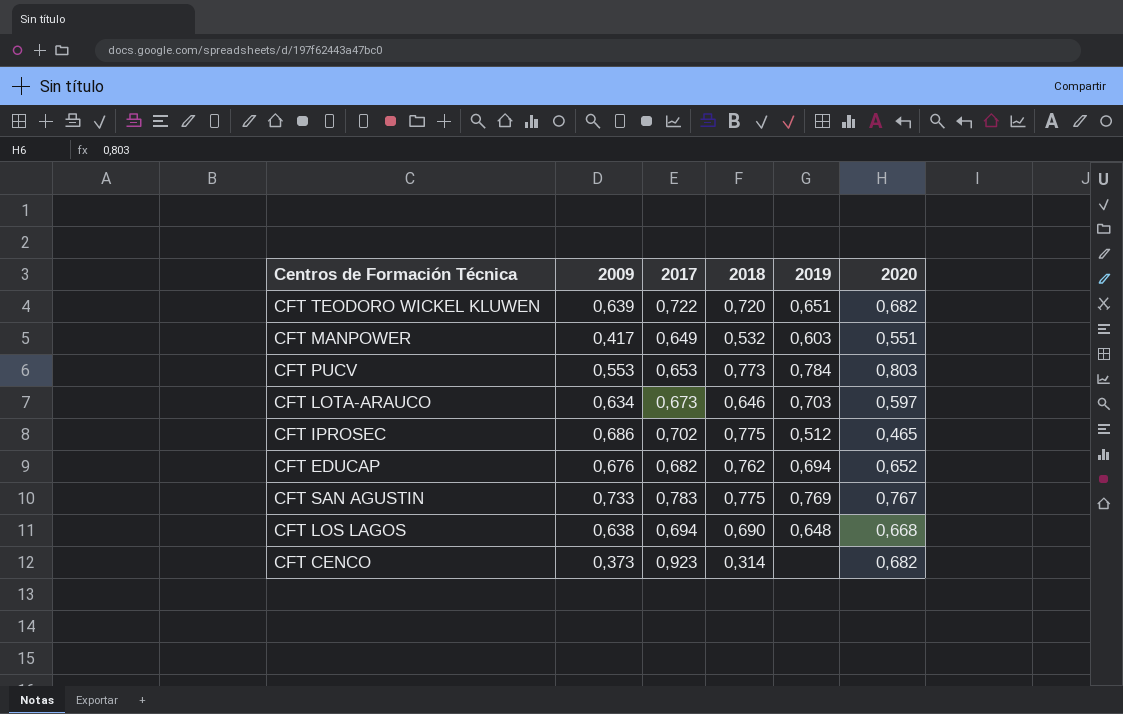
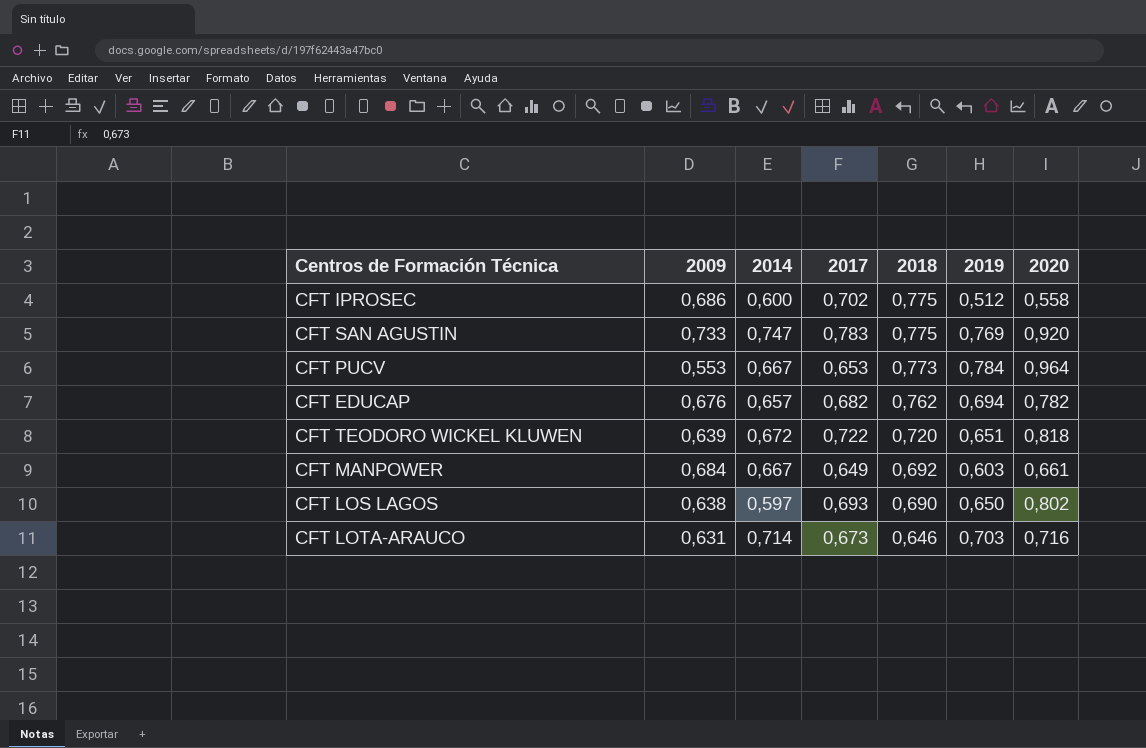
row order: none -> 2018 descending
column 2014 | position: none -> 3
row CFT CENCO: 0,373 | 0,923 | 0,314 | none | 0,682 -> none
CFT IPROSEC | 2020: 0,465 -> 0,558
CFT SAN AGUSTIN | 2020: 0,767 -> 0,920
CFT PUCV | 2020: 0,803 -> 0,964
CFT EDUCAP | 2020: 0,652 -> 0,782
CFT TEODORO WICKEL KLUWEN | 2020: 0,682 -> 0,818
CFT MANPOWER | 2009: 0,417 -> 0,684
CFT MANPOWER | 2018: 0,532 -> 0,692
CFT MANPOWER | 2020: 0,551 -> 0,661
CFT LOS LAGOS | 2017: 0,694 -> 0,693
CFT LOS LAGOS | 2019: 0,648 -> 0,650
CFT LOS LAGOS | 2020: 0,668 -> 0,802
CFT LOTA-ARAUCO | 2009: 0,634 -> 0,631
CFT LOTA-ARAUCO | 2020: 0,597 -> 0,716

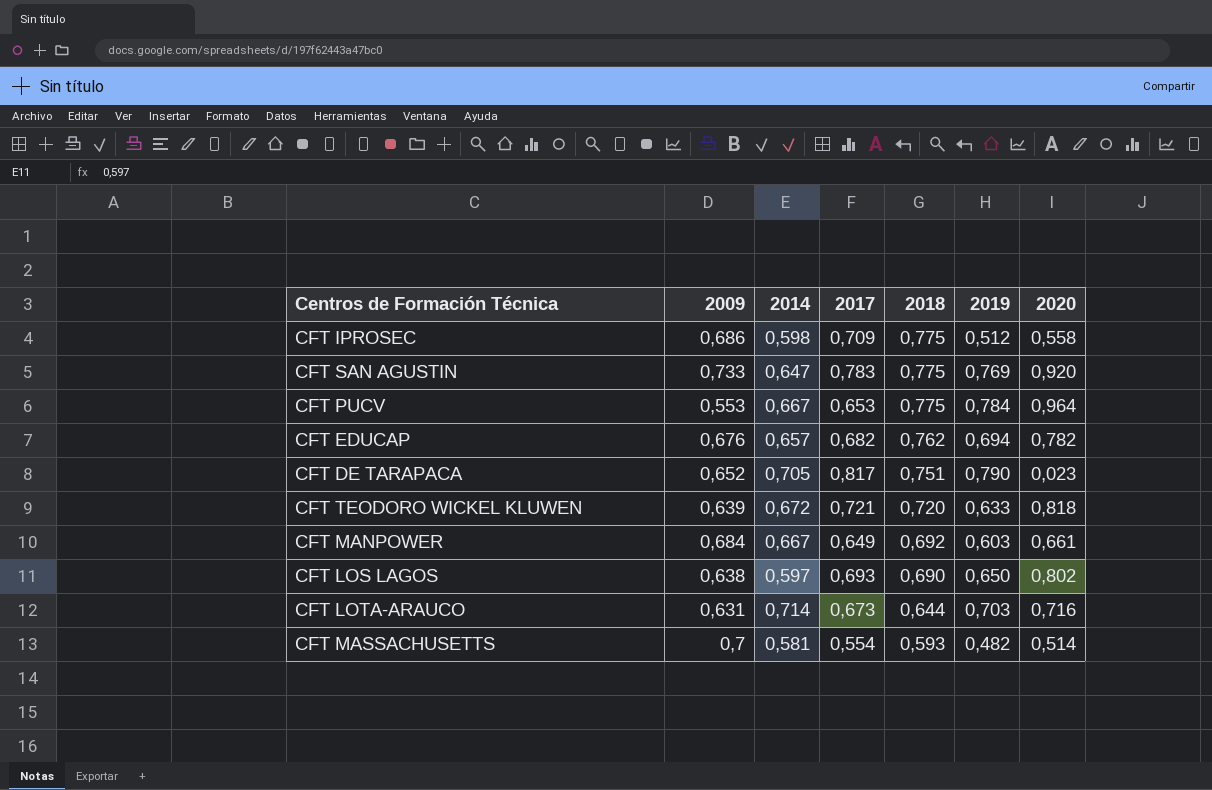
CFT IPROSEC | 2014: 0,600 -> 0,598
CFT IPROSEC | 2017: 0,702 -> 0,709
CFT SAN AGUSTIN | 2014: 0,747 -> 0,647
CFT PUCV | 2018: 0,773 -> 0,775
row CFT DE TARAPACA: none -> 0,652 | 0,705 | 0,817 | 0,751 | 0,790 | 0,023
CFT TEODORO WICKEL KLUWEN | 2017: 0,722 -> 0,721
CFT TEODORO WICKEL KLUWEN | 2019: 0,651 -> 0,633
CFT LOTA-ARAUCO | 2018: 0,646 -> 0,644
row CFT MASSACHUSETTS: none -> 0,7 | 0,581 | 0,554 | 0,593 | 0,482 | 0,514

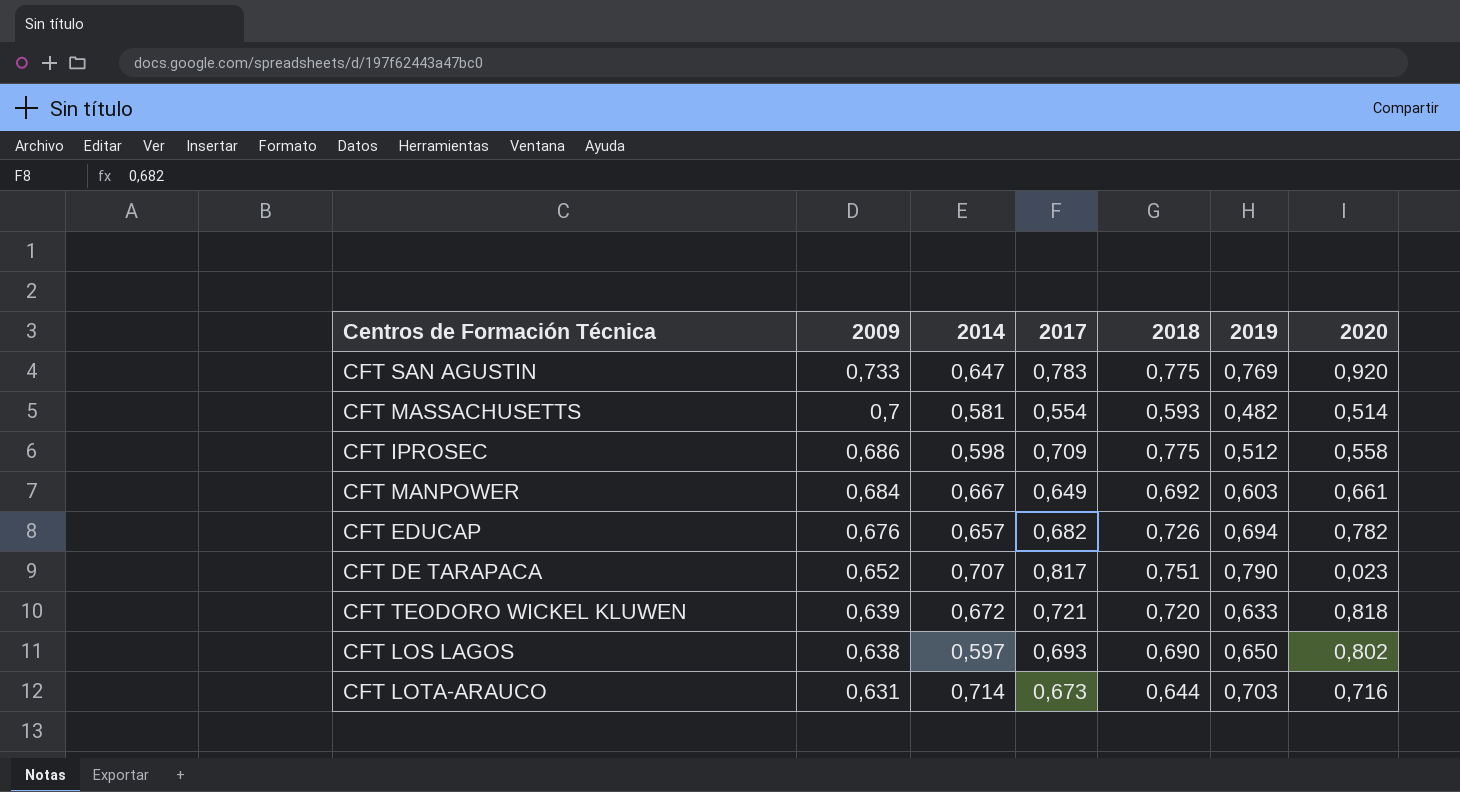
row order: 2018 descending -> 2009 descending
row CFT PUCV: 0,553 | 0,667 | 0,653 | 0,775 | 0,784 | 0,964 -> none
CFT EDUCAP | 2018: 0,762 -> 0,726
CFT DE TARAPACA | 2014: 0,705 -> 0,707

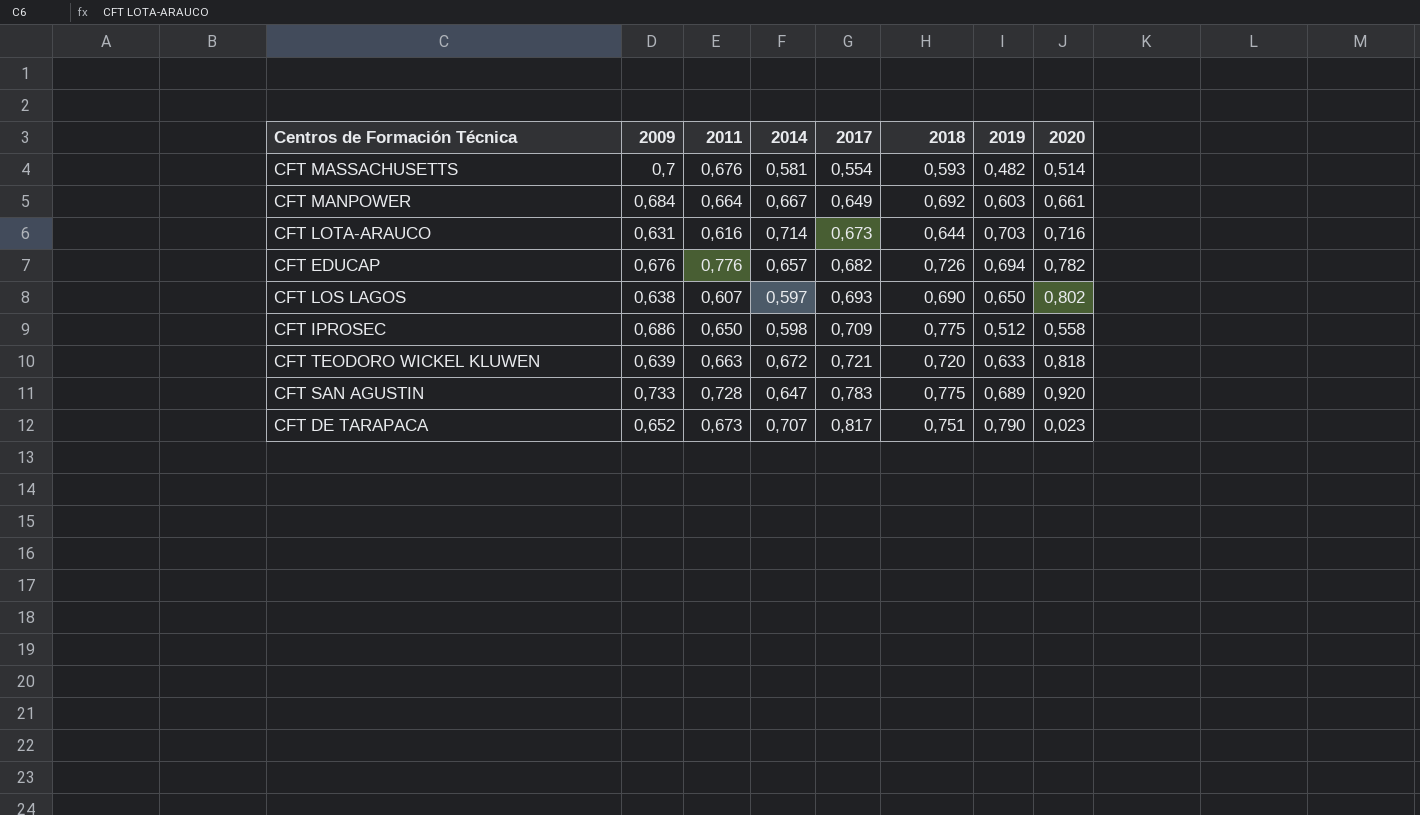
row order: 2009 descending -> 2017 ascending
column 2011 | position: none -> 3
CFT SAN AGUSTIN | 2019: 0,769 -> 0,689

